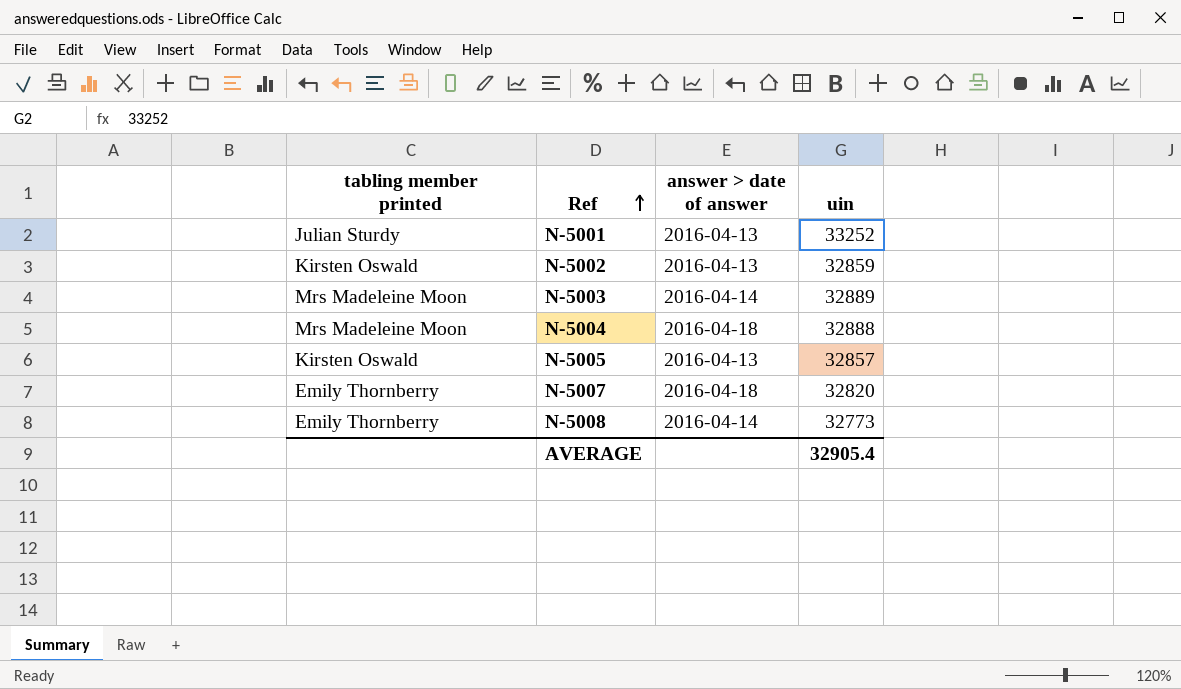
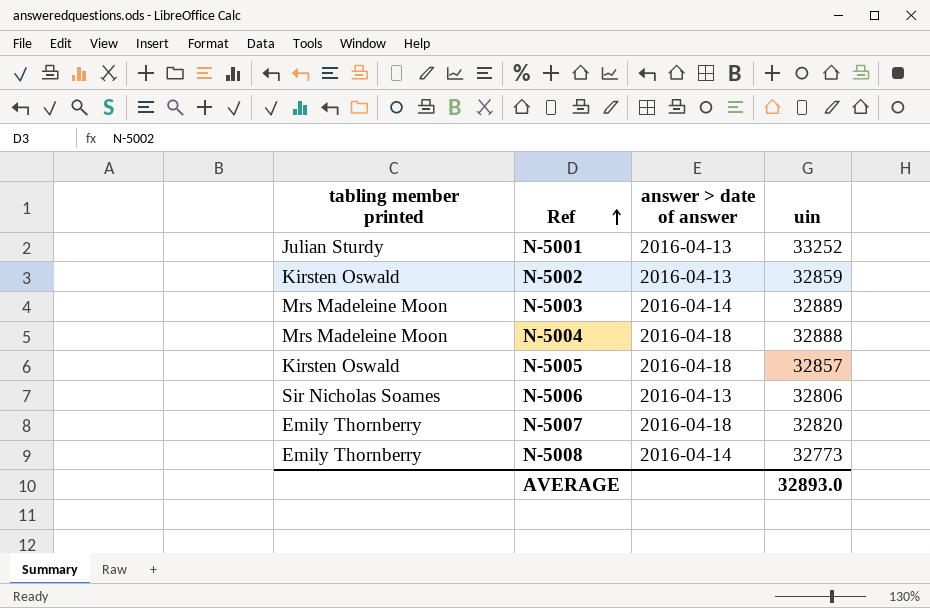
N-5005 | answer > date of answer: 2016-04-13 -> 2016-04-18
row N-5006: none -> Sir Nicholas Soames | 2016-04-13 | 32806
AVERAGE | uin: 32905.4 -> 32893.0

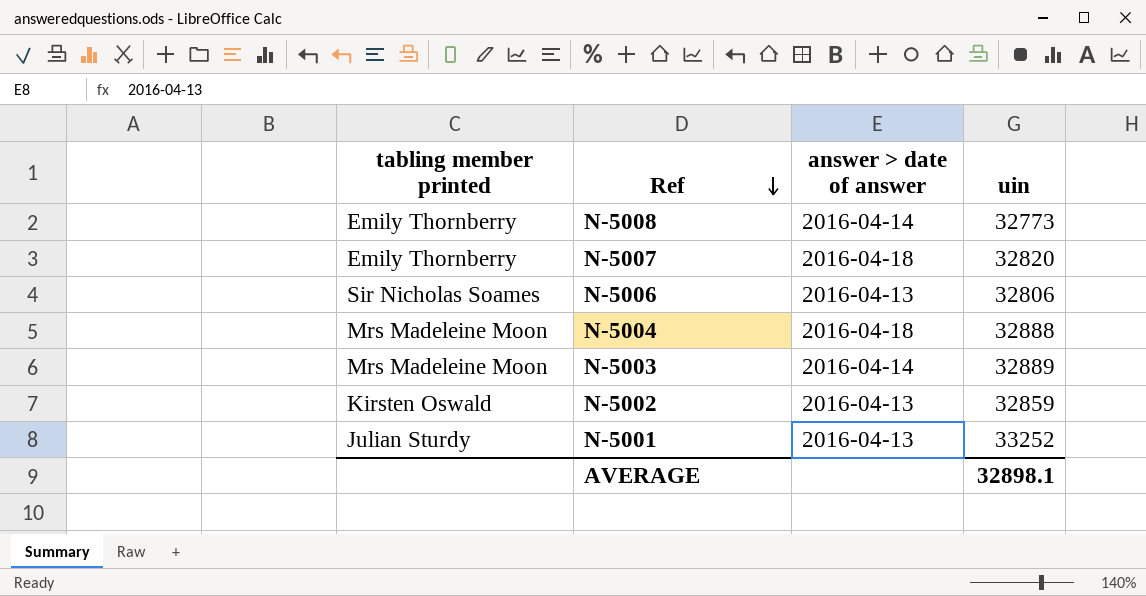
row order: Ref ascending -> Ref descending
row N-5005: Kirsten Oswald | 2016-04-18 | 32857 -> none
AVERAGE | uin: 32893.0 -> 32898.1

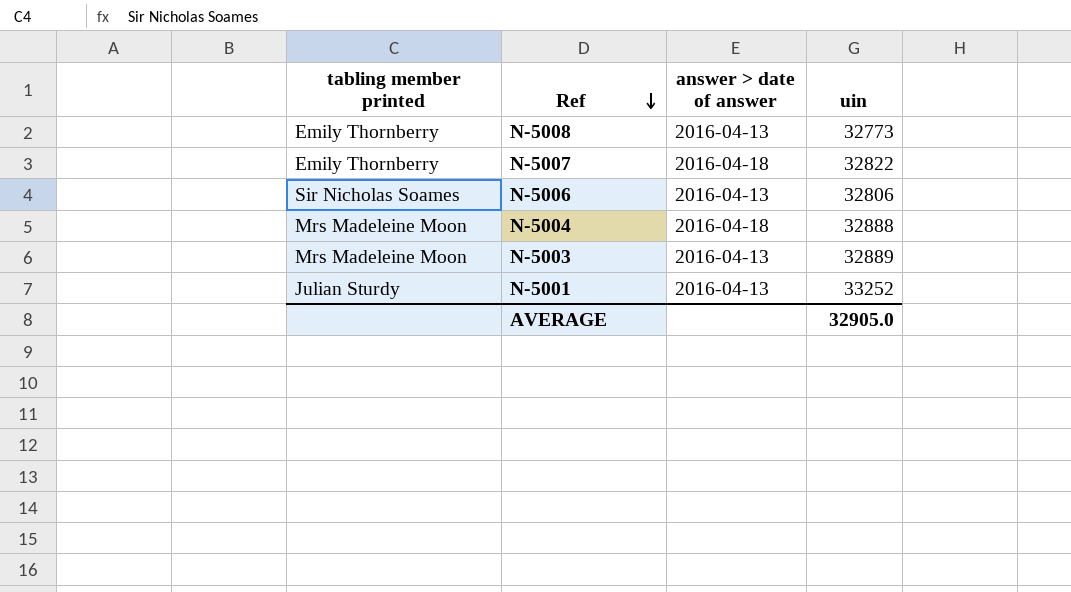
row N-5002: Kirsten Oswald | 2016-04-13 | 32859 -> none
N-5008 | answer > date of answer: 2016-04-14 -> 2016-04-13
N-5007 | uin: 32820 -> 32822
N-5003 | answer > date of answer: 2016-04-14 -> 2016-04-13
AVERAGE | uin: 32898.1 -> 32905.0

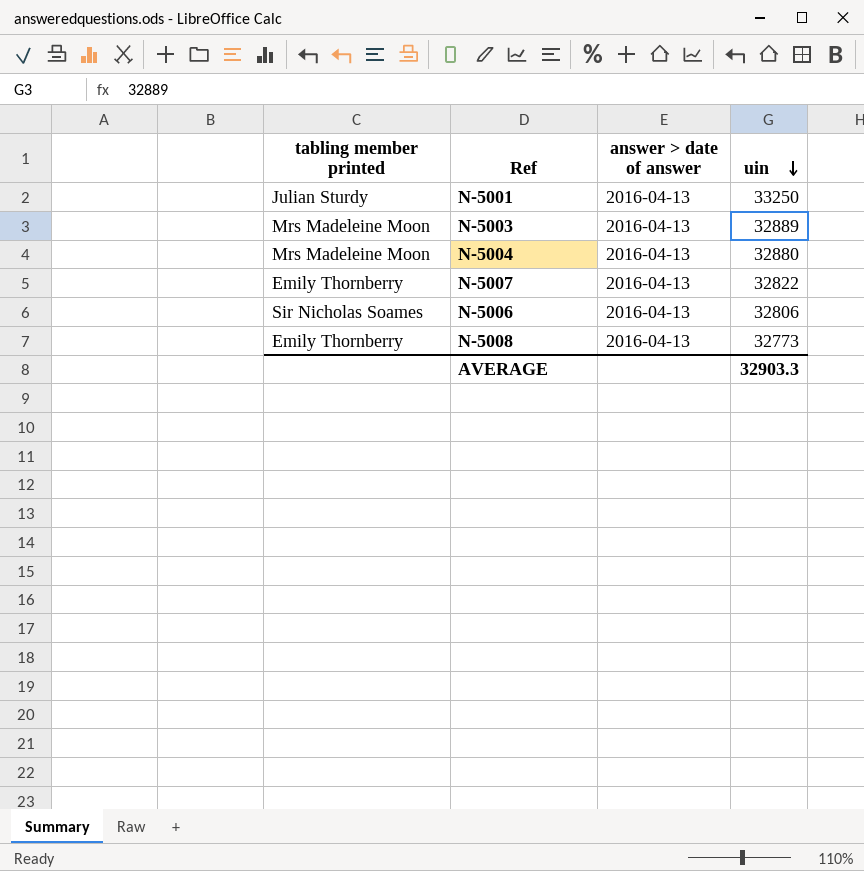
row order: Ref descending -> uin descending
N-5001 | uin: 33252 -> 33250
N-5004 | answer > date of answer: 2016-04-18 -> 2016-04-13
N-5004 | uin: 32888 -> 32880
N-5007 | answer > date of answer: 2016-04-18 -> 2016-04-13
AVERAGE | uin: 32905.0 -> 32903.3

